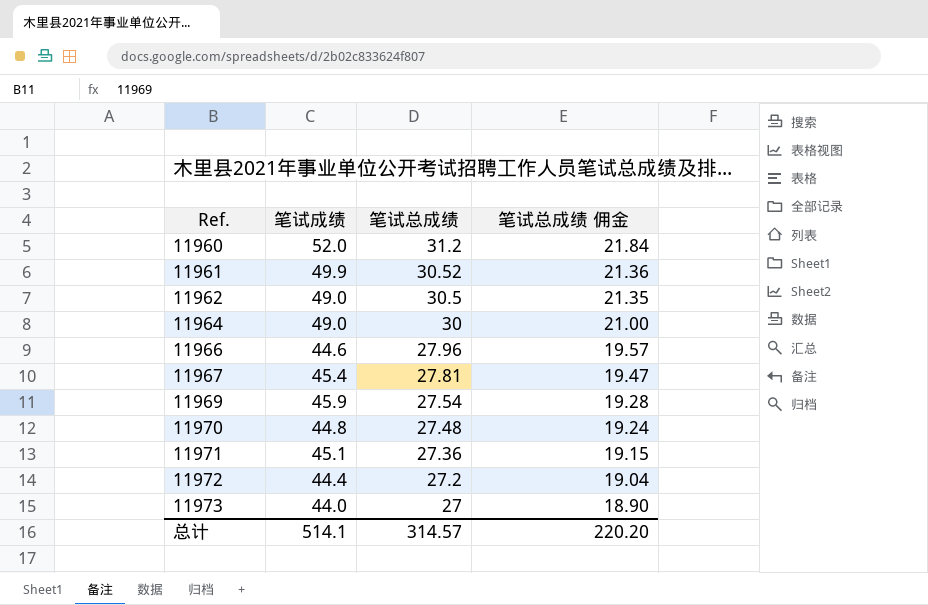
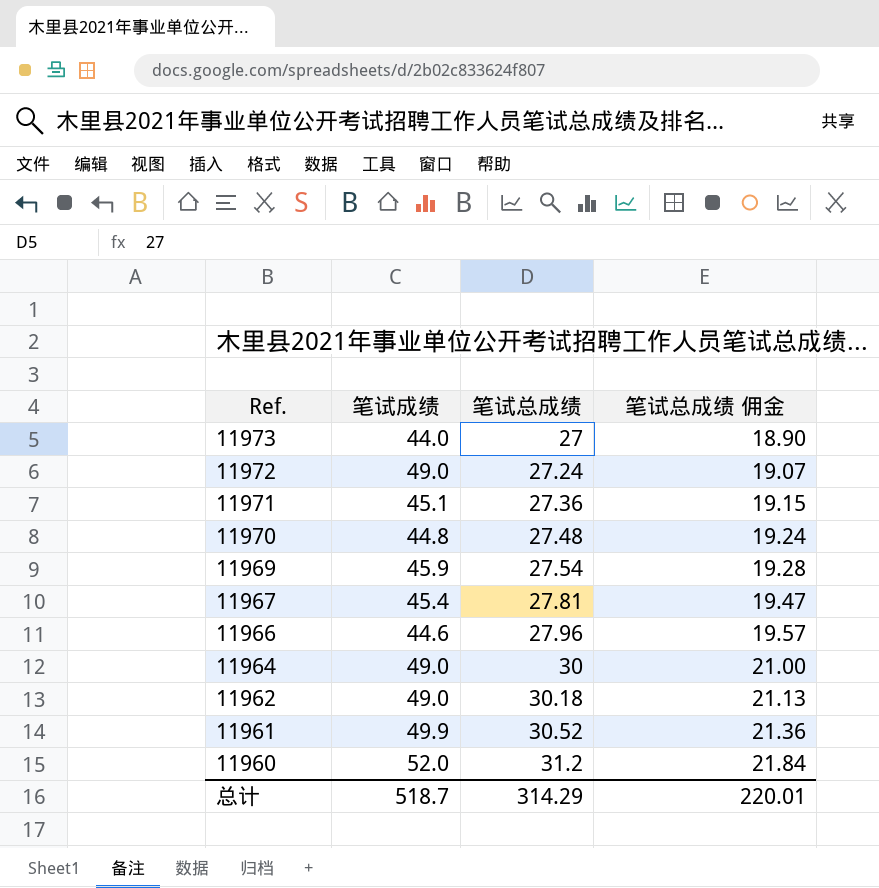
row order: Ref. ascending -> Ref. descending
11972 | 笔试成绩: 44.4 -> 49.0
11972 | 笔试总成绩: 27.2 -> 27.24
11972 | 笔试总成绩 佣金: 19.04 -> 19.07
11962 | 笔试总成绩: 30.5 -> 30.18
11962 | 笔试总成绩 佣金: 21.35 -> 21.13
总计 | 笔试成绩: 514.1 -> 518.7
总计 | 笔试总成绩: 314.57 -> 314.29
总计 | 笔试总成绩 佣金: 220.20 -> 220.01

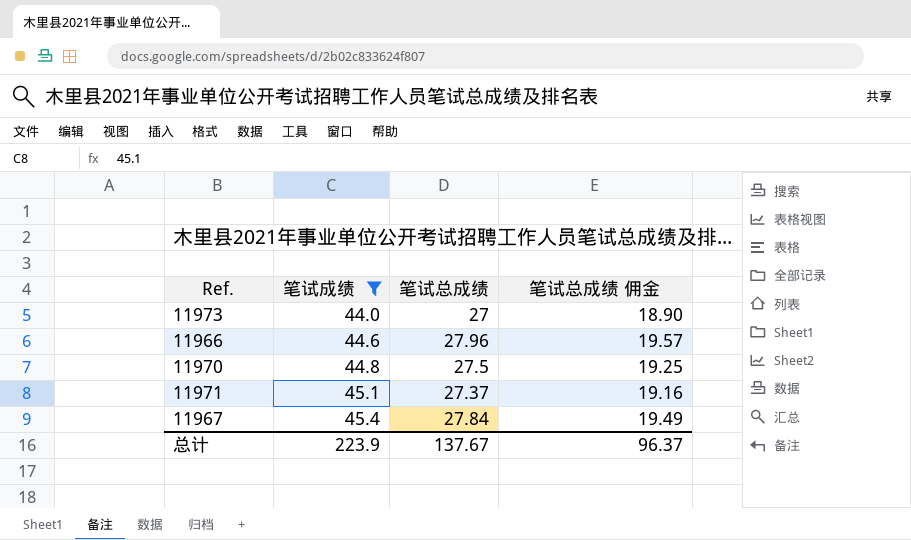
filter: none -> 笔试成绩 <= 45.4
row order: Ref. descending -> 笔试成绩 ascending
11970 | 笔试总成绩: 27.48 -> 27.5
11970 | 笔试总成绩 佣金: 19.24 -> 19.25
11971 | 笔试总成绩: 27.36 -> 27.37
11971 | 笔试总成绩 佣金: 19.15 -> 19.16
11967 | 笔试总成绩: 27.81 -> 27.84
11967 | 笔试总成绩 佣金: 19.47 -> 19.49
总计 | 笔试成绩: 518.7 -> 223.9
总计 | 笔试总成绩: 314.29 -> 137.67
总计 | 笔试总成绩 佣金: 220.01 -> 96.37

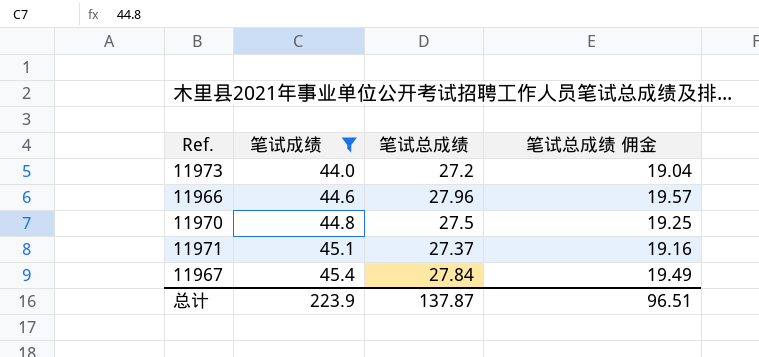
11973 | 笔试总成绩: 27 -> 27.2
11973 | 笔试总成绩 佣金: 18.90 -> 19.04
总计 | 笔试总成绩: 137.67 -> 137.87
总计 | 笔试总成绩 佣金: 96.37 -> 96.51

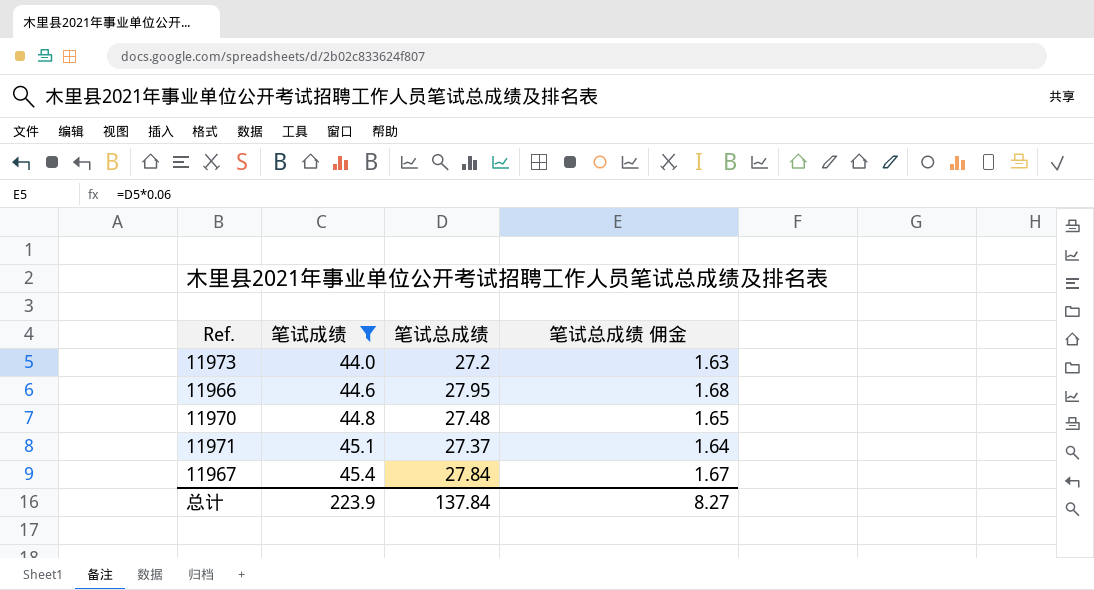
column 笔试总成绩 佣金 | formula: [笔试总成绩] * 0.7 -> [笔试总成绩] * 0.06
11966 | 笔试总成绩: 27.96 -> 27.95
11970 | 笔试总成绩: 27.5 -> 27.48
总计 | 笔试总成绩: 137.87 -> 137.84
总计 | 笔试总成绩 佣金: 96.51 -> 8.27

